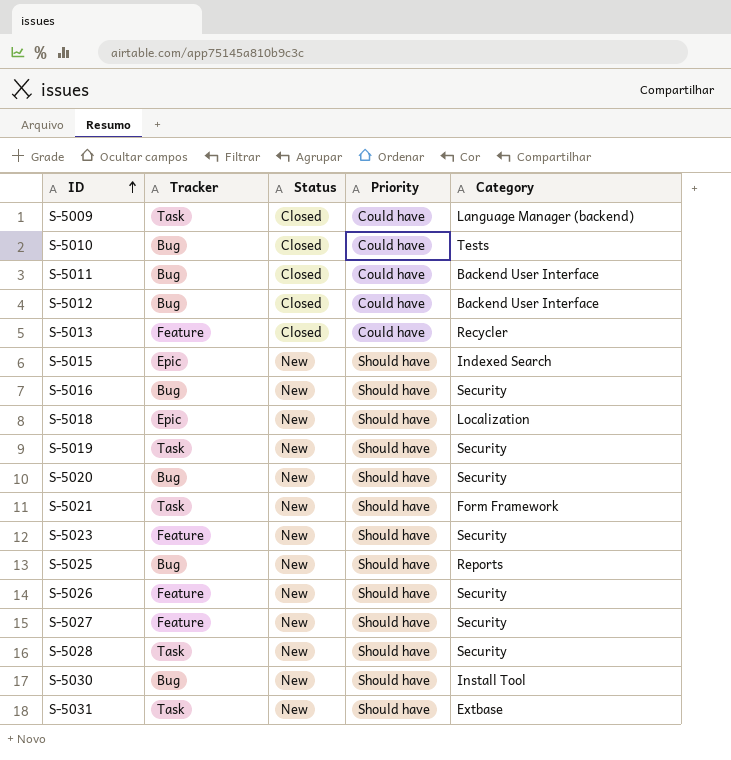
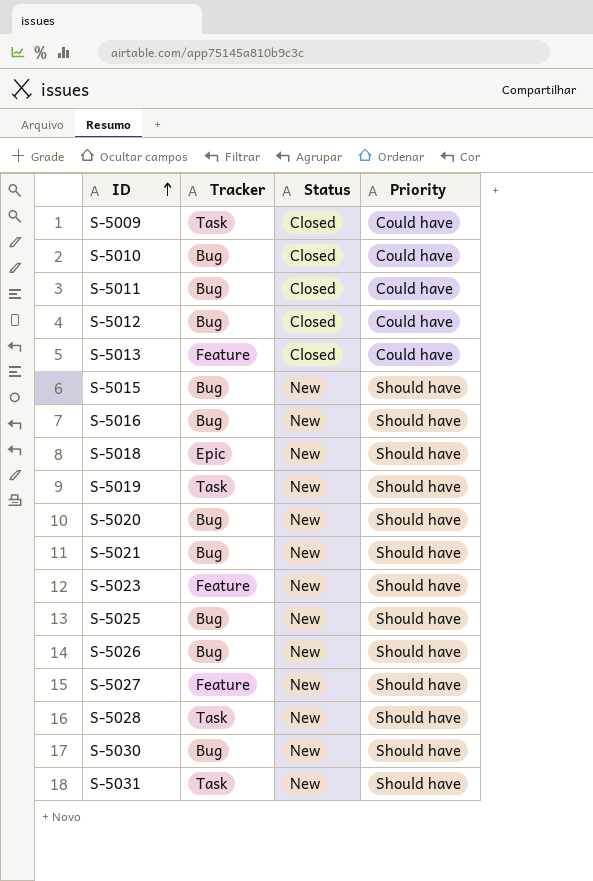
column Category | position: 5 -> none
S-5015 | Tracker: Epic -> Bug
S-5021 | Tracker: Task -> Bug
S-5026 | Tracker: Feature -> Bug

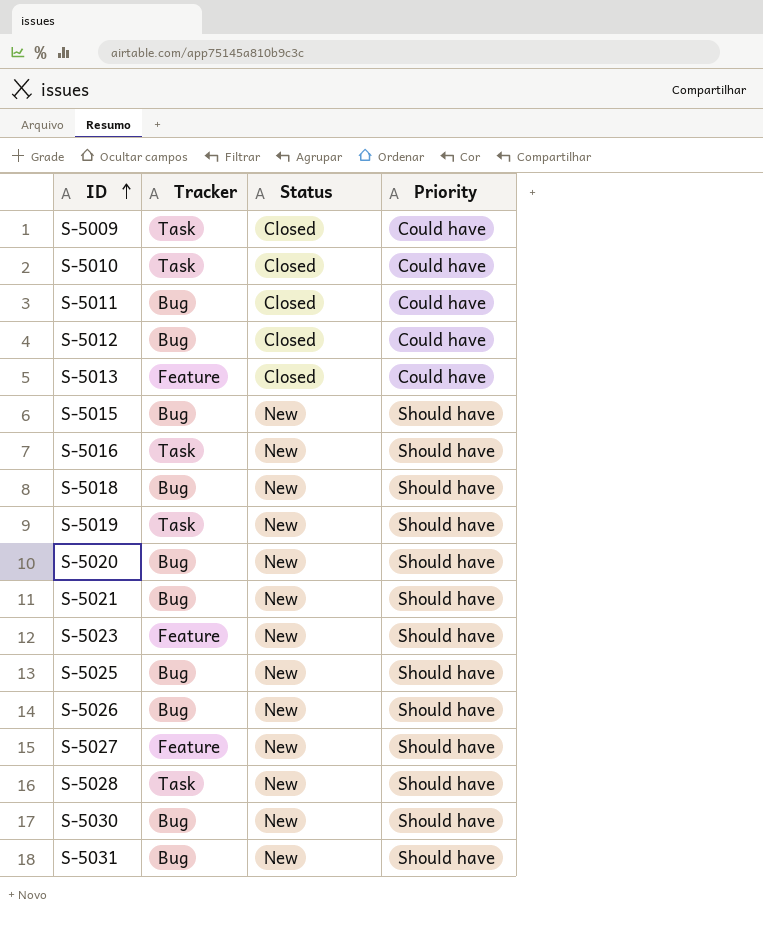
S-5010 | Tracker: Bug -> Task
S-5016 | Tracker: Bug -> Task
S-5018 | Tracker: Epic -> Bug
S-5031 | Tracker: Task -> Bug

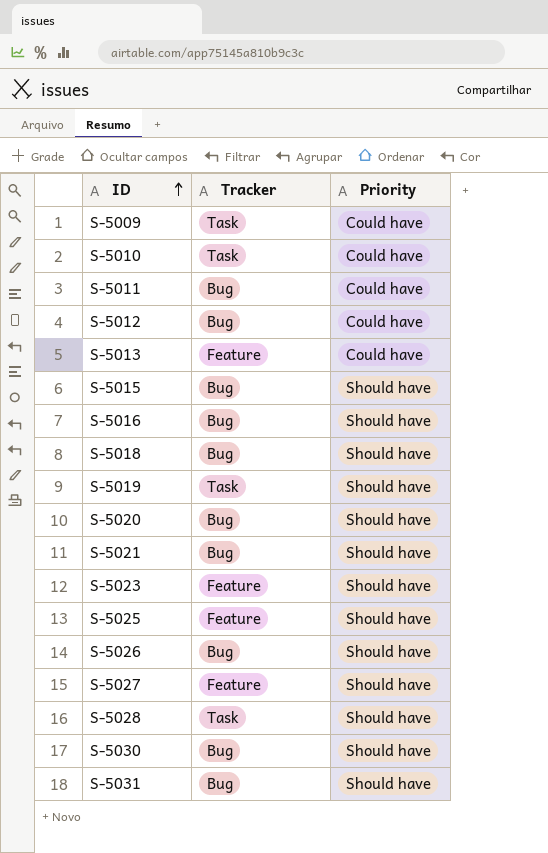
column Status | position: 3 -> none
S-5016 | Tracker: Task -> Bug
S-5025 | Tracker: Bug -> Feature

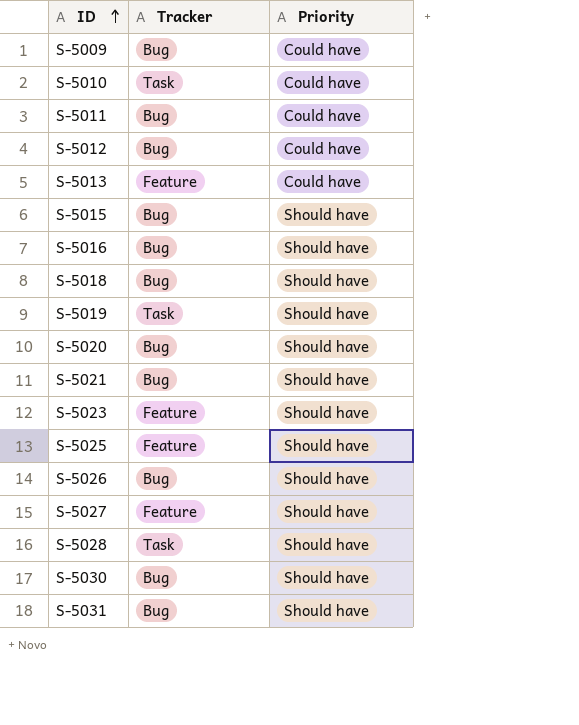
S-5009 | Tracker: Task -> Bug

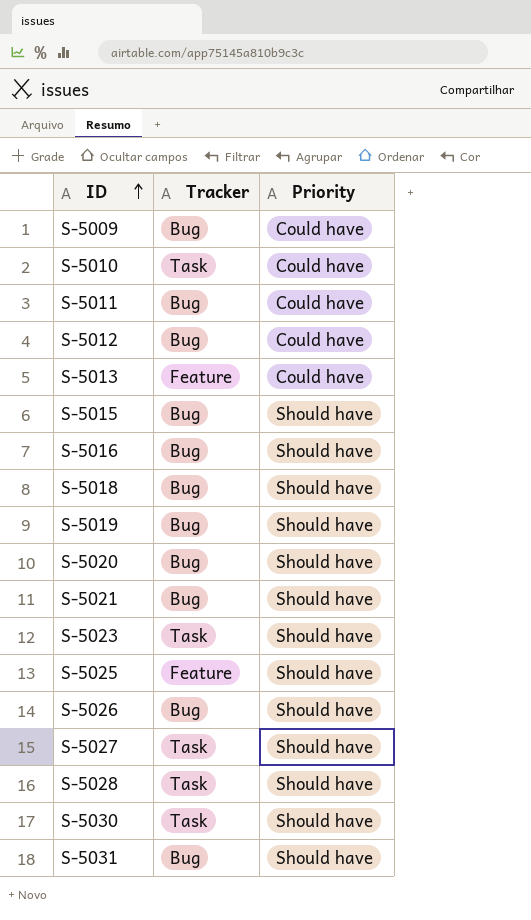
S-5019 | Tracker: Task -> Bug
S-5023 | Tracker: Feature -> Task
S-5027 | Tracker: Feature -> Task
S-5030 | Tracker: Bug -> Task

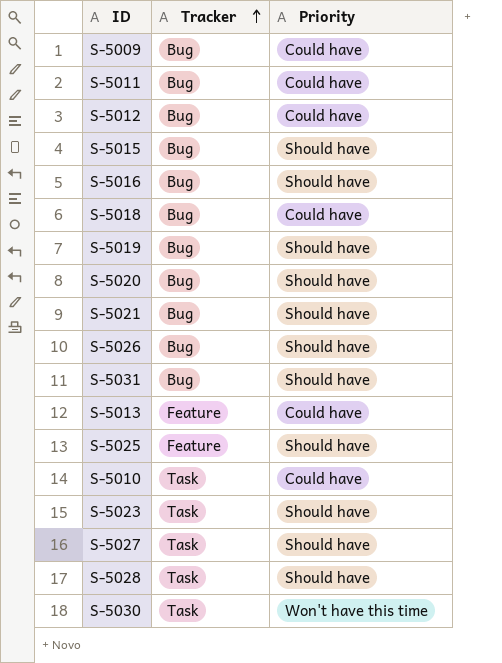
row order: ID ascending -> Tracker ascending
S-5018 | Priority: Should have -> Could have
S-5030 | Priority: Should have -> Won't have this time

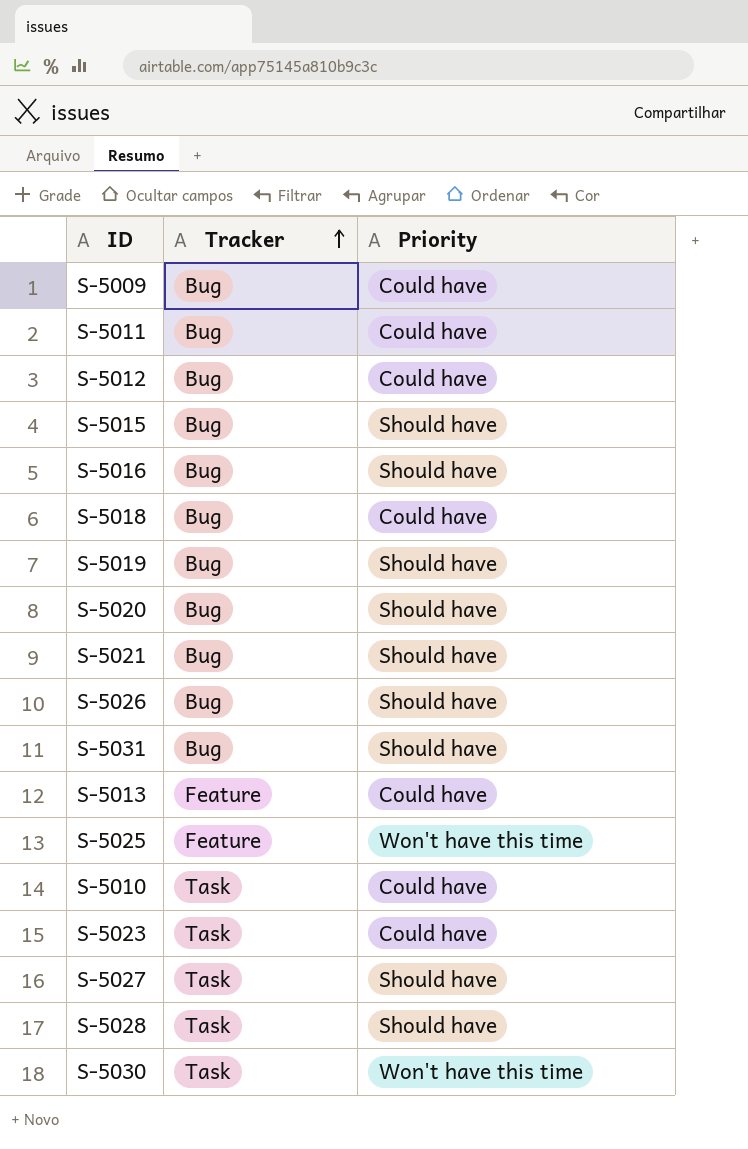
S-5025 | Priority: Should have -> Won't have this time
S-5023 | Priority: Should have -> Could have

